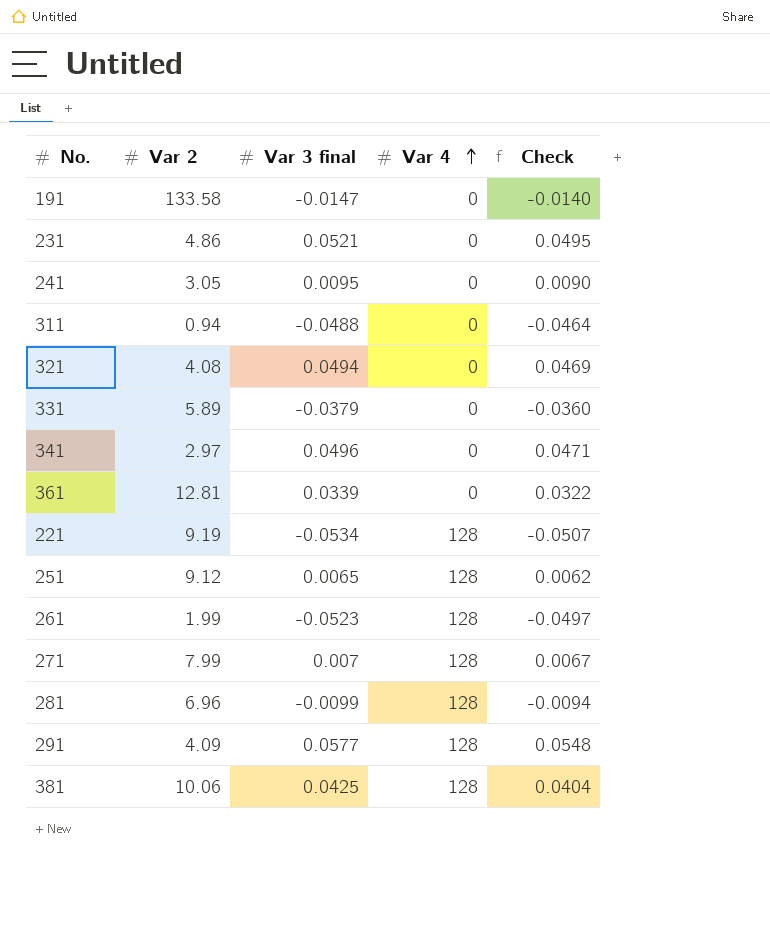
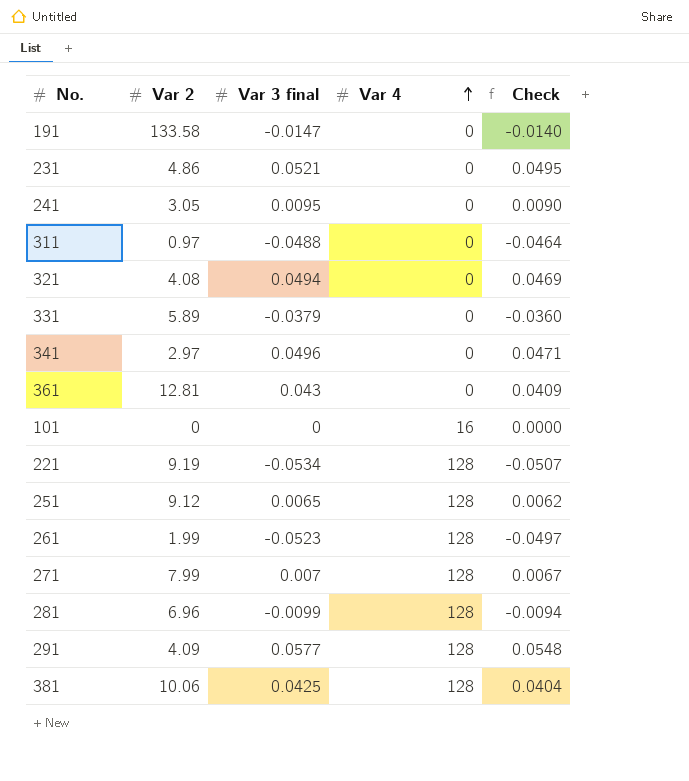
311 | Var 2: 0.94 -> 0.97
361 | Var 3 final: 0.0339 -> 0.043
361 | Check: 0.0322 -> 0.0409
row 101: none -> 0 | 0 | 16 | 0.0000

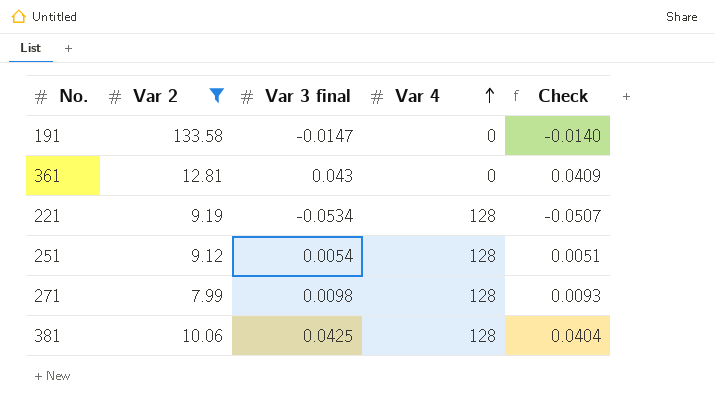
filter: none -> Var 2 >= 7.99
251 | Var 3 final: 0.0065 -> 0.0054
251 | Check: 0.0062 -> 0.0051
271 | Var 3 final: 0.007 -> 0.0098
271 | Check: 0.0067 -> 0.0093

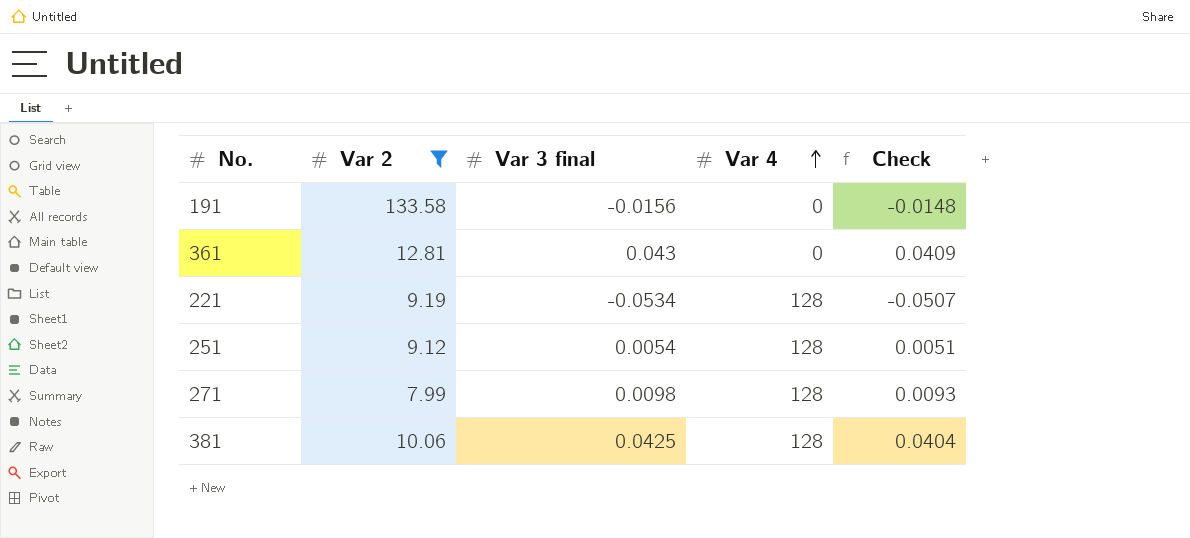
191 | Var 3 final: -0.0147 -> -0.0156
191 | Check: -0.0140 -> -0.0148

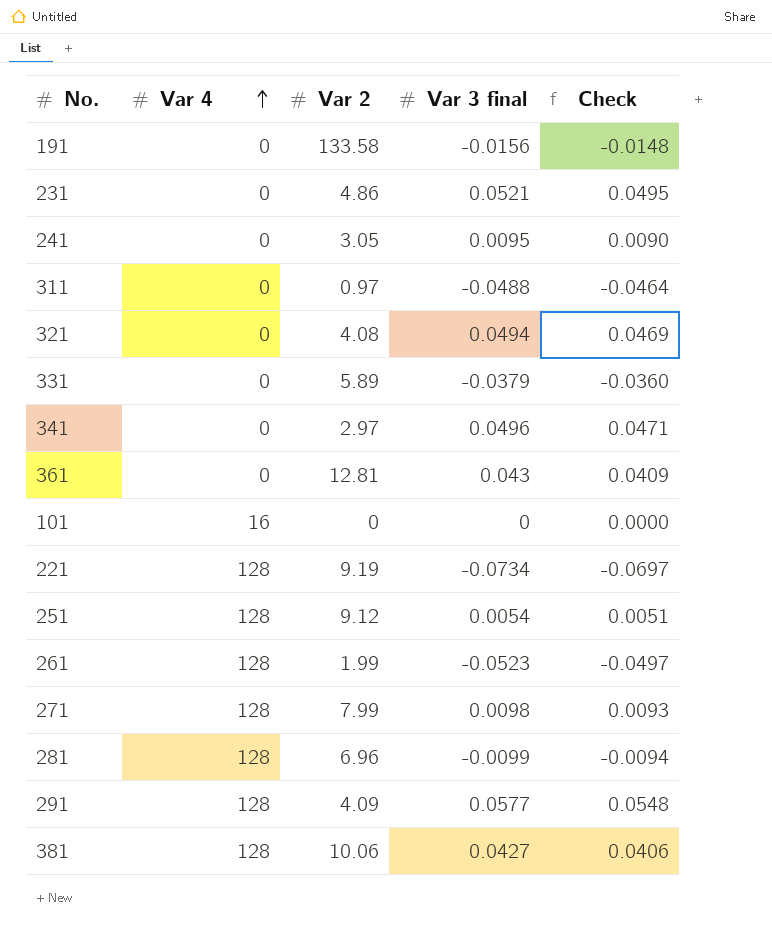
filter: Var 2 >= 7.99 -> none
column Var 4 | position: 4 -> 2
221 | Var 3 final: -0.0534 -> -0.0734
221 | Check: -0.0507 -> -0.0697
381 | Var 3 final: 0.0425 -> 0.0427
381 | Check: 0.0404 -> 0.0406

